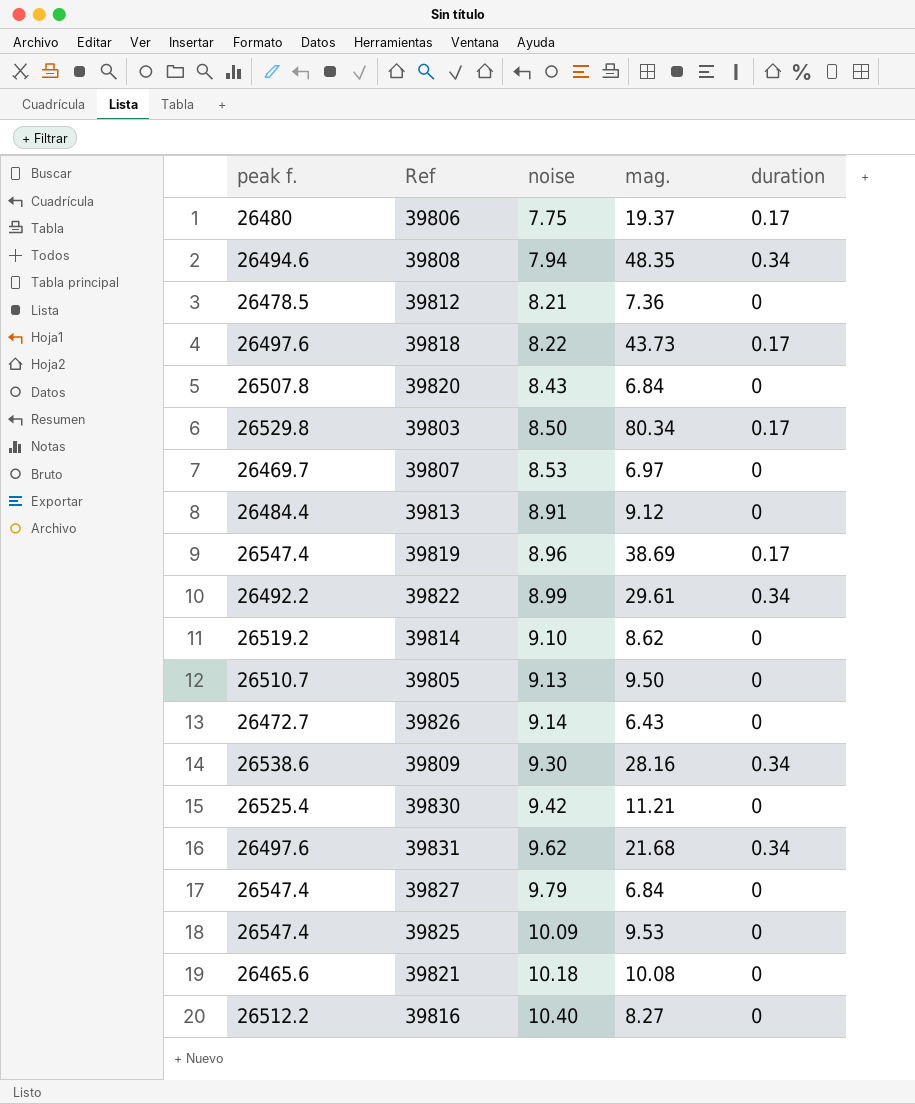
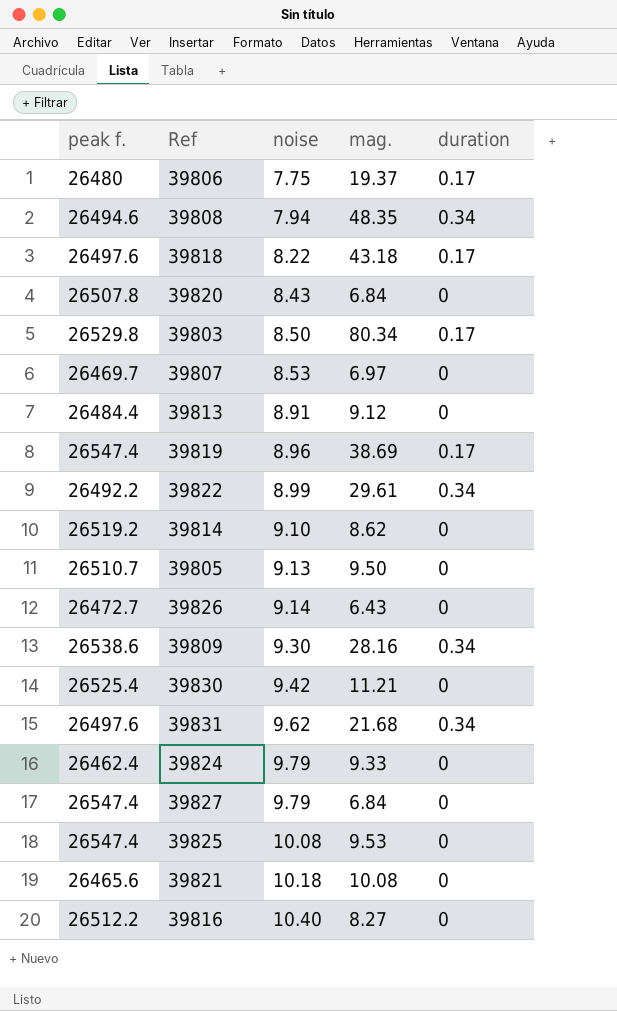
row 39812: 26478.5 | 8.21 | 7.36 | 0 -> none
39818 | mag.: 43.73 -> 43.18
row 39824: none -> 26462.4 | 9.79 | 9.33 | 0
39825 | noise: 10.09 -> 10.08

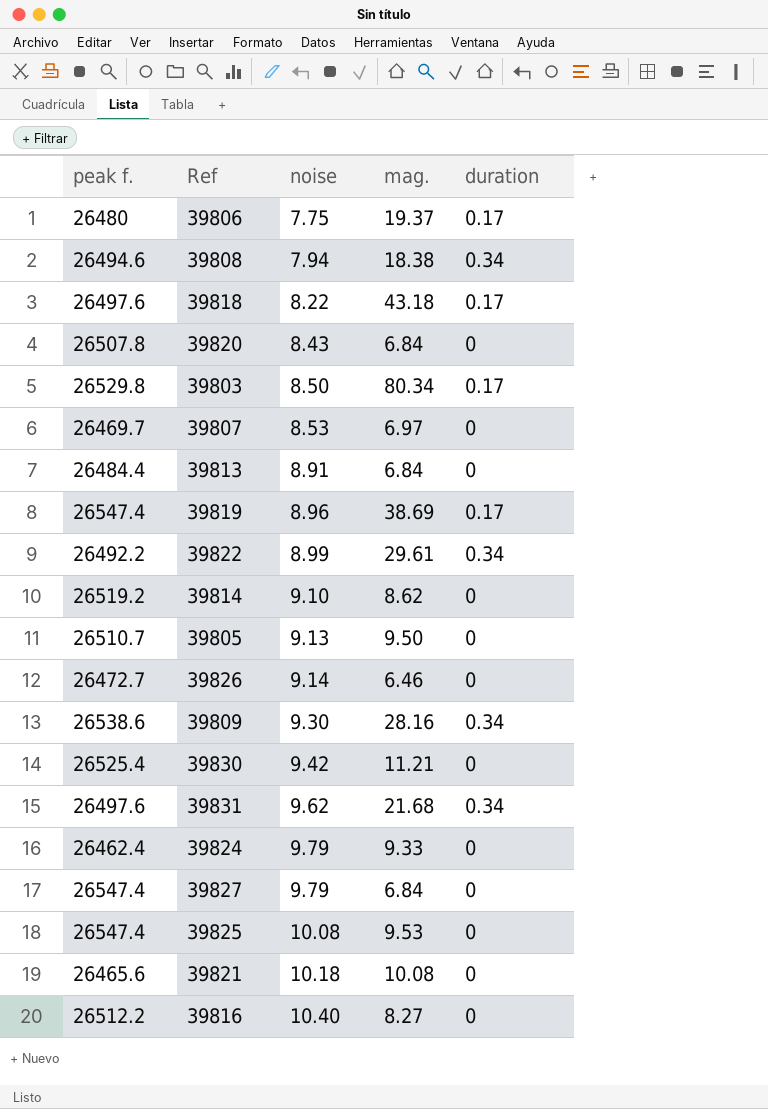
39808 | mag.: 48.35 -> 18.38
39813 | mag.: 9.12 -> 6.84
39826 | mag.: 6.43 -> 6.46

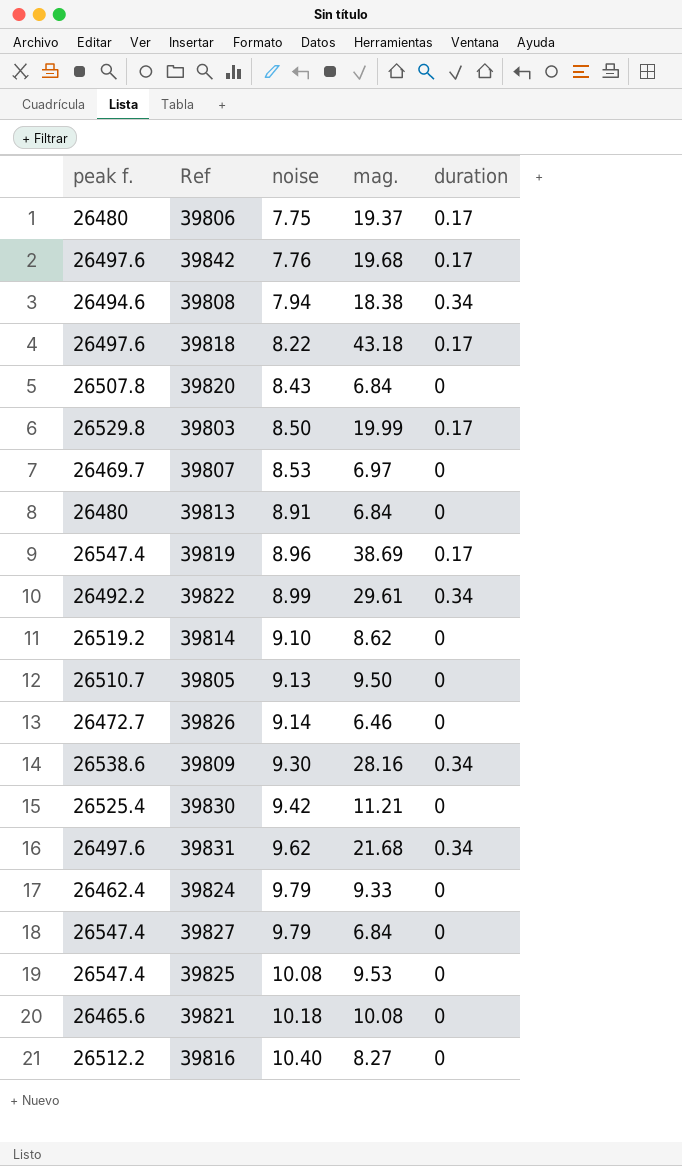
row 39842: none -> 26497.6 | 7.76 | 19.68 | 0.17
39803 | mag.: 80.34 -> 19.99
39813 | peak f.: 26484.4 -> 26480

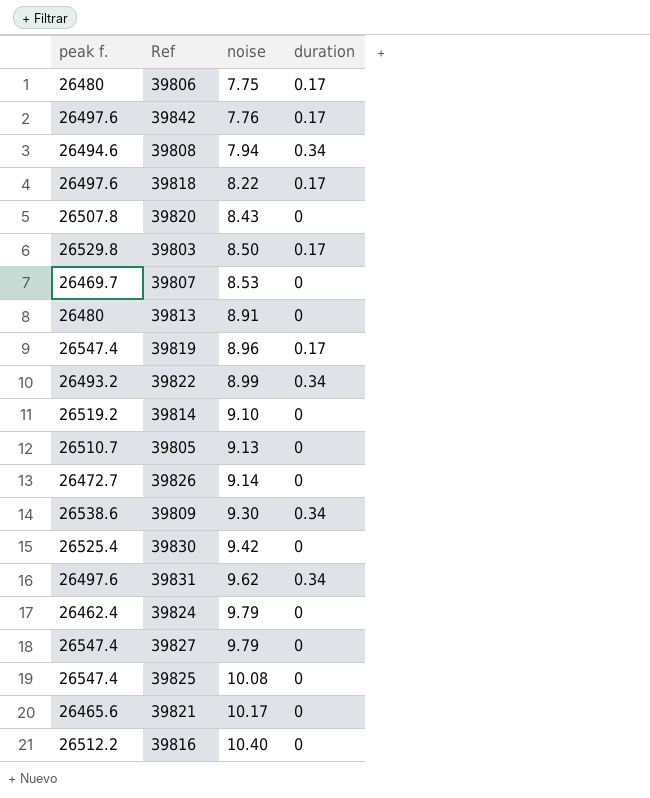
column mag. | position: 4 -> none
39822 | peak f.: 26492.2 -> 26493.2
39821 | noise: 10.18 -> 10.17

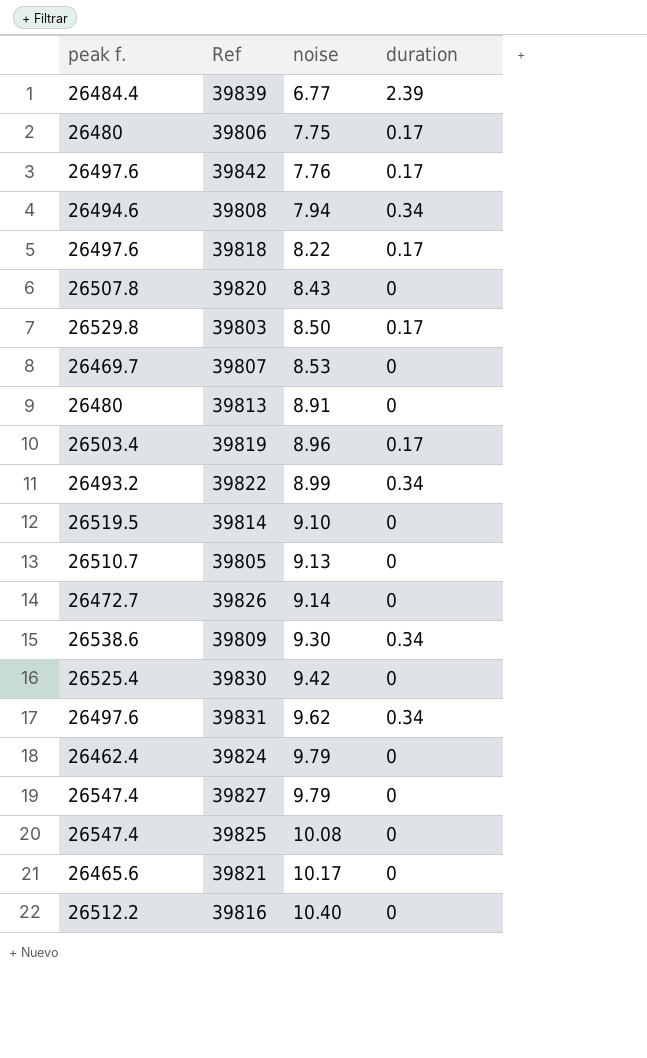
row 39839: none -> 26484.4 | 6.77 | 2.39
39819 | peak f.: 26547.4 -> 26503.4
39814 | peak f.: 26519.2 -> 26519.5

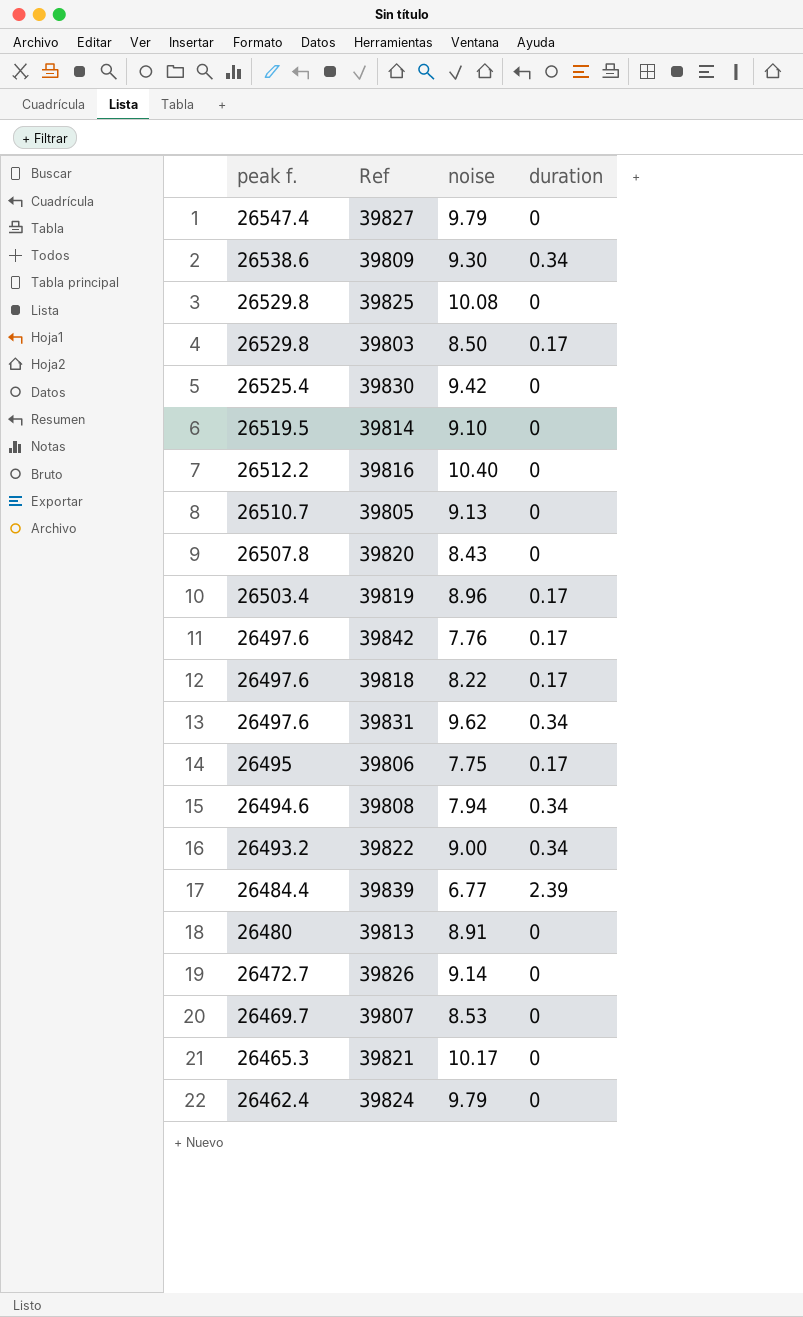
row order: noise ascending -> peak f. descending
39825 | peak f.: 26547.4 -> 26529.8
39806 | peak f.: 26480 -> 26495
39822 | noise: 8.99 -> 9.00
39821 | peak f.: 26465.6 -> 26465.3

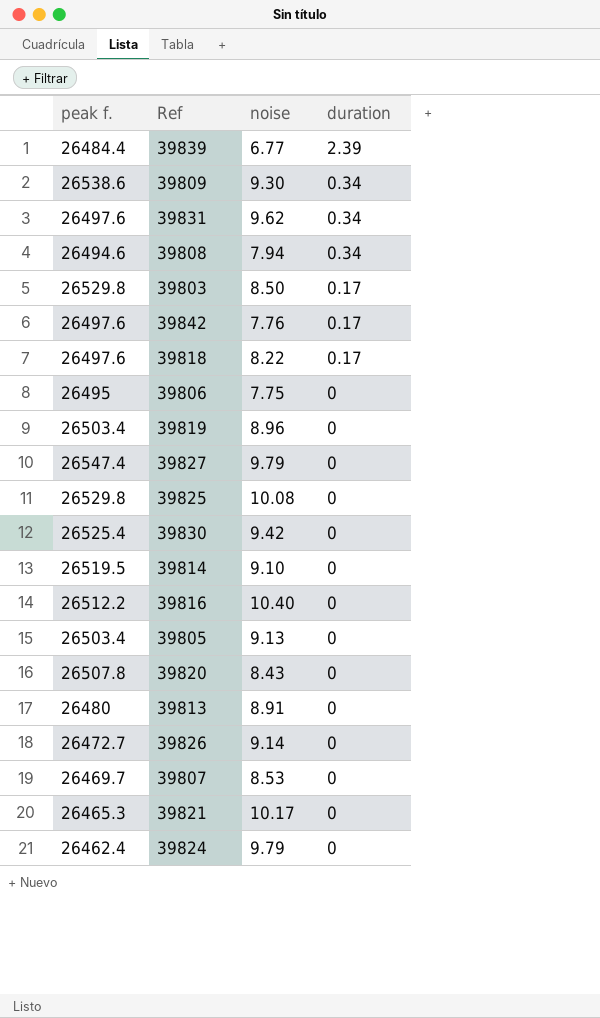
row order: peak f. descending -> duration descending
row 39822: 26493.2 | 9.00 | 0.34 -> none
39806 | duration: 0.17 -> 0
39819 | duration: 0.17 -> 0
39805 | peak f.: 26510.7 -> 26503.4

